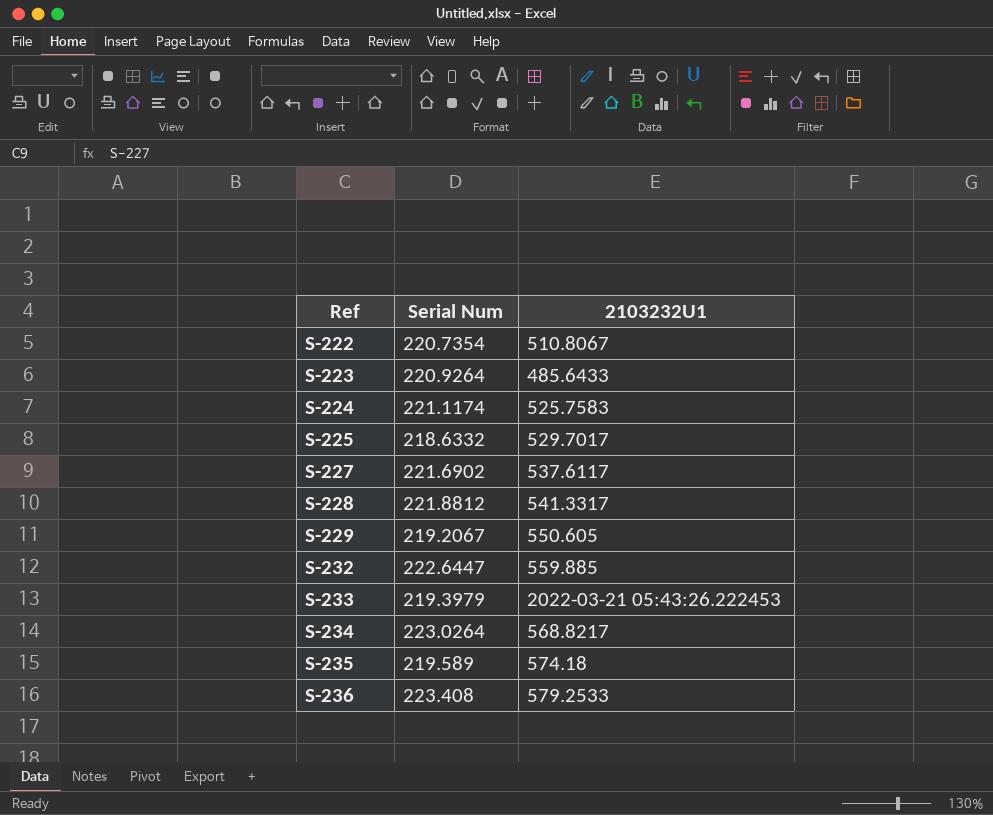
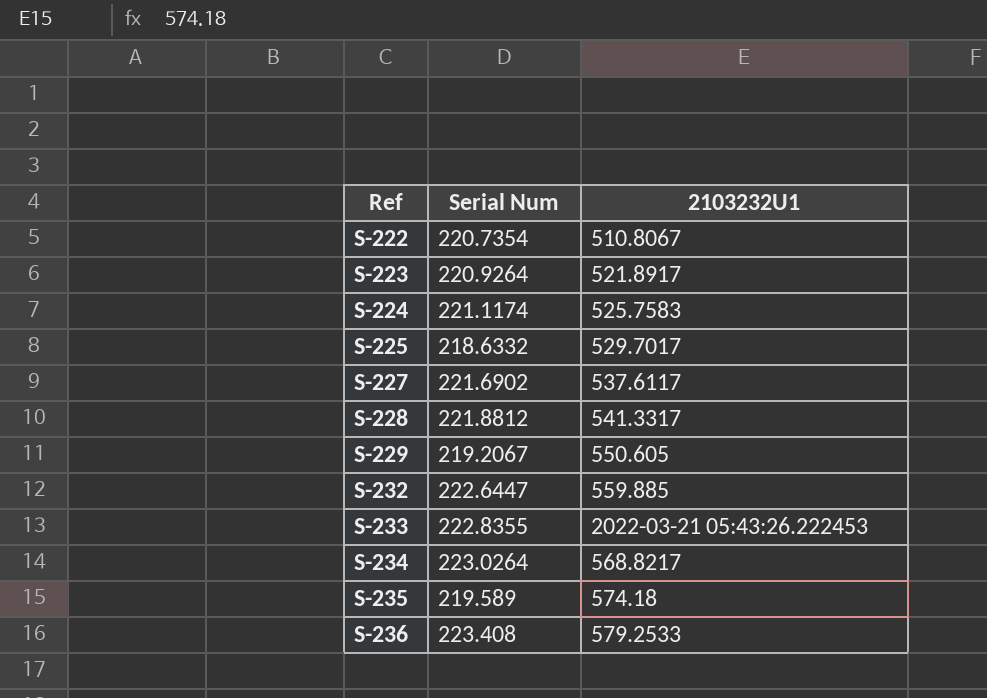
S-223 | 2103232U1: 485.6433 -> 521.8917
S-233 | Serial Num: 219.3979 -> 222.8355

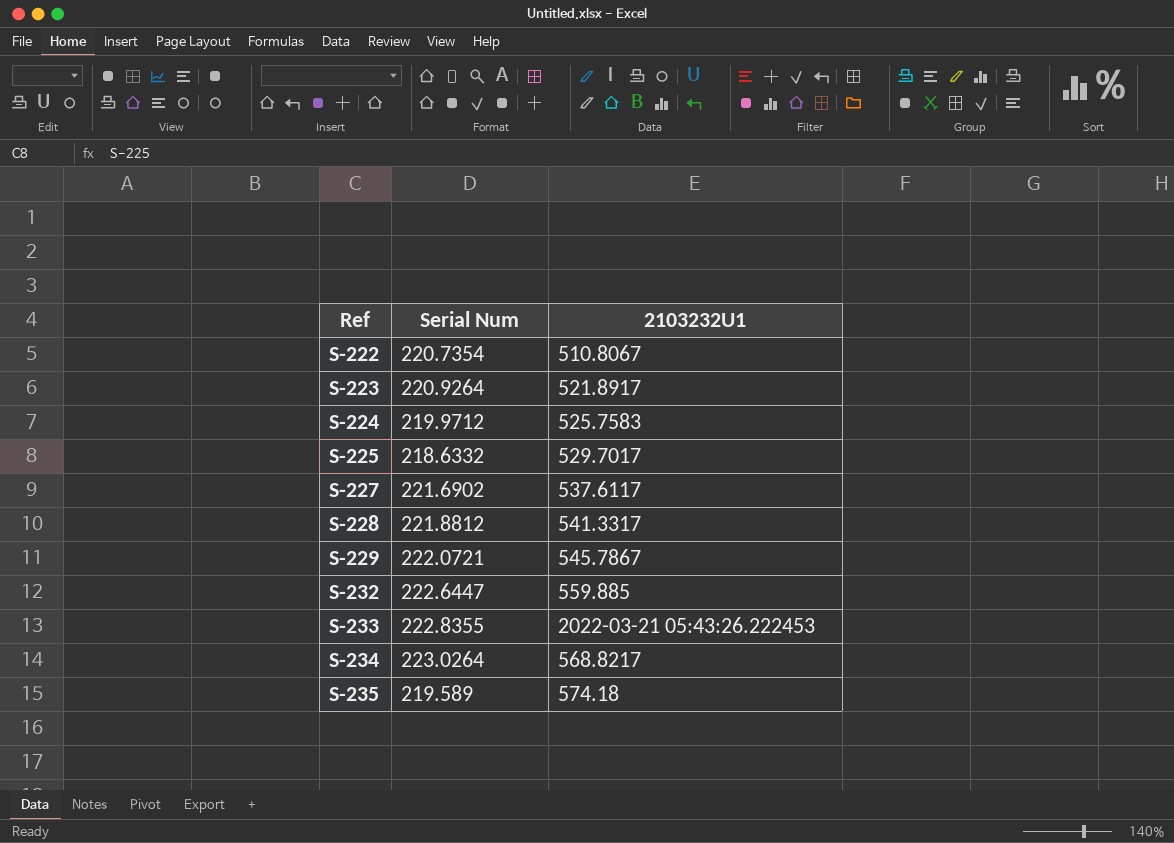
row S-236: 223.408 | 579.2533 -> none
S-224 | Serial Num: 221.1174 -> 219.9712
S-229 | Serial Num: 219.2067 -> 222.0721
S-229 | 2103232U1: 550.605 -> 545.7867

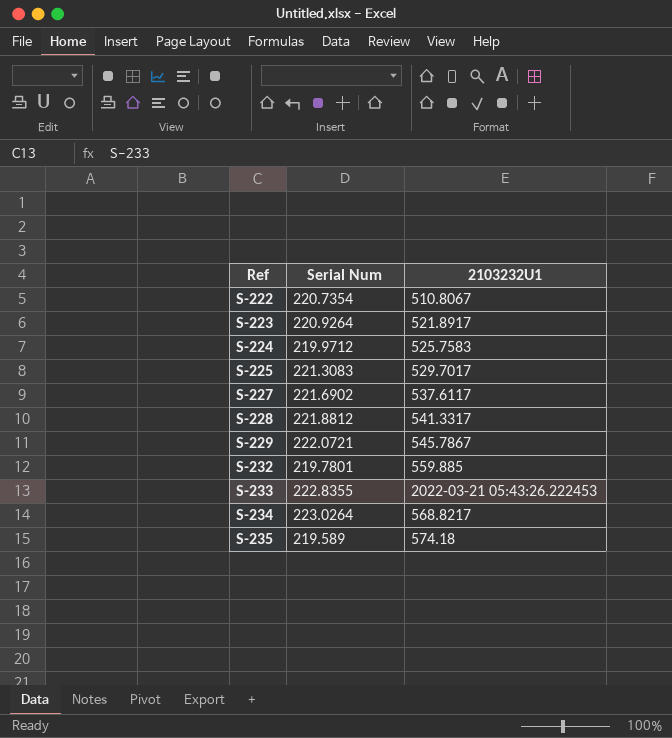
S-225 | Serial Num: 218.6332 -> 221.3083
S-232 | Serial Num: 222.6447 -> 219.7801

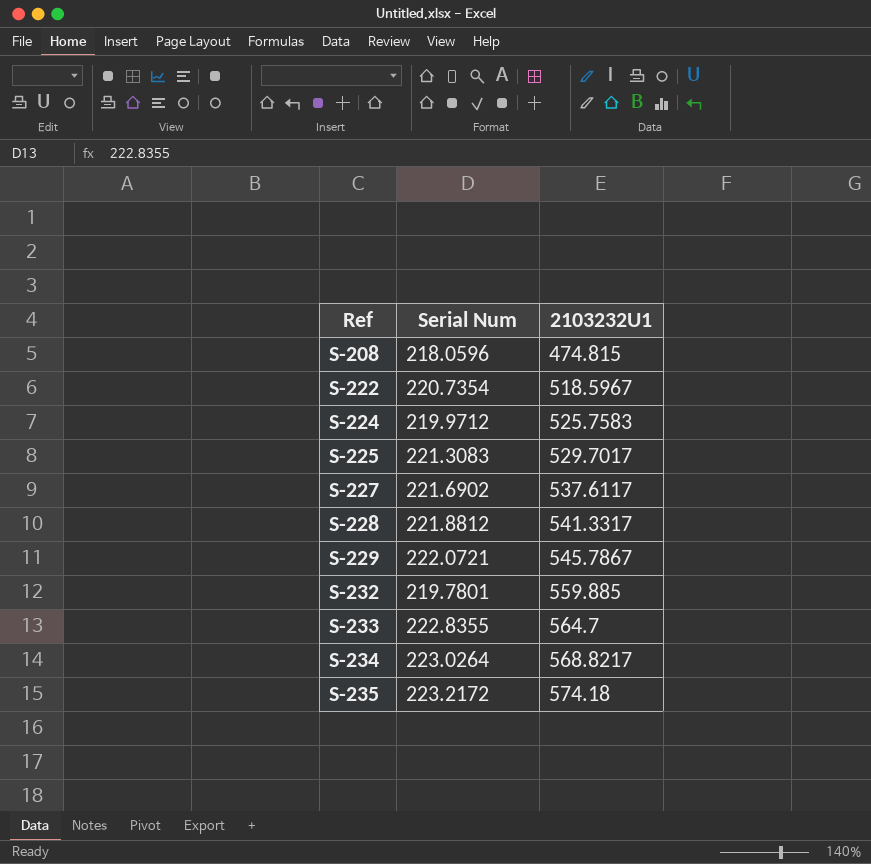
row S-223: 220.9264 | 521.8917 -> none
row S-208: none -> 218.0596 | 474.815
S-222 | 2103232U1: 510.8067 -> 518.5967
S-233 | 2103232U1: 2022-03-21 05:43:26.222453 -> 564.7
S-235 | Serial Num: 219.589 -> 223.2172

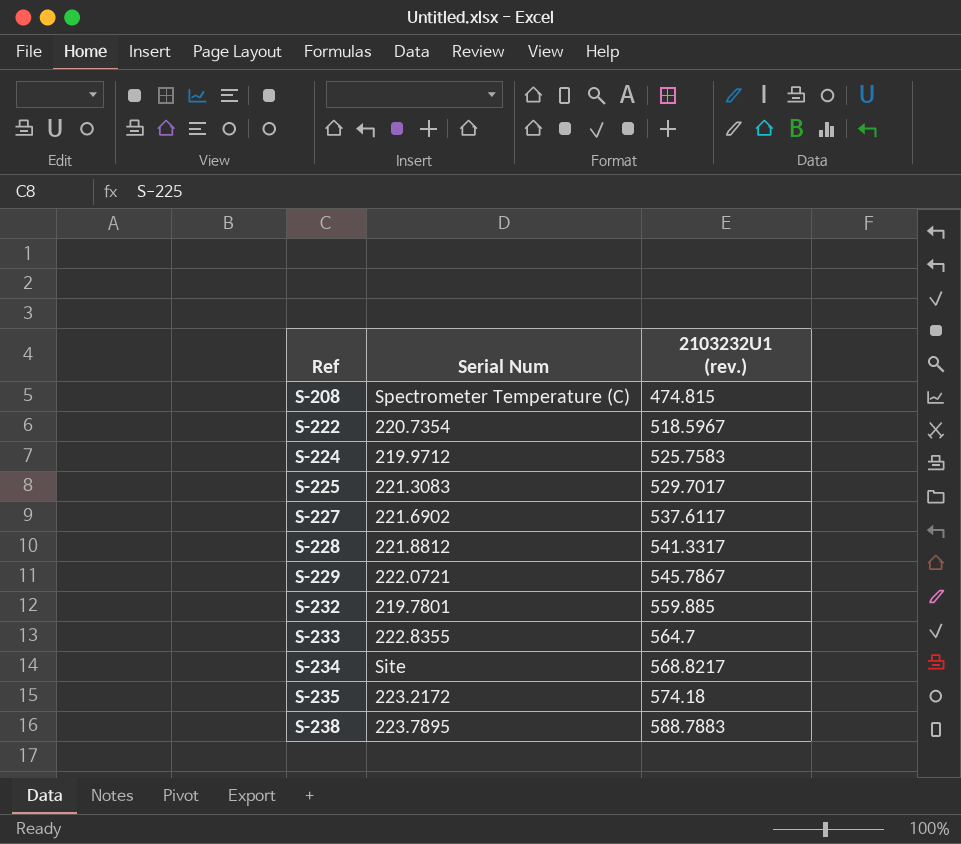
column name: 2103232U1 -> 2103232U1 (rev.)
S-208 | Serial Num: 218.0596 -> Spectrometer Temperature (C)
S-234 | Serial Num: 223.0264 -> Site
row S-238: none -> 223.7895 | 588.7883

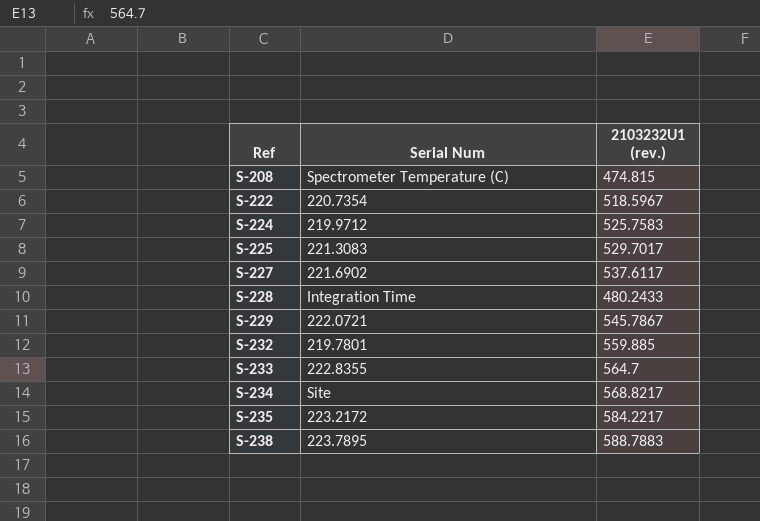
S-228 | Serial Num: 221.8812 -> Integration Time
S-228 | 2103232U1 (rev.): 541.3317 -> 480.2433
S-235 | 2103232U1 (rev.): 574.18 -> 584.2217

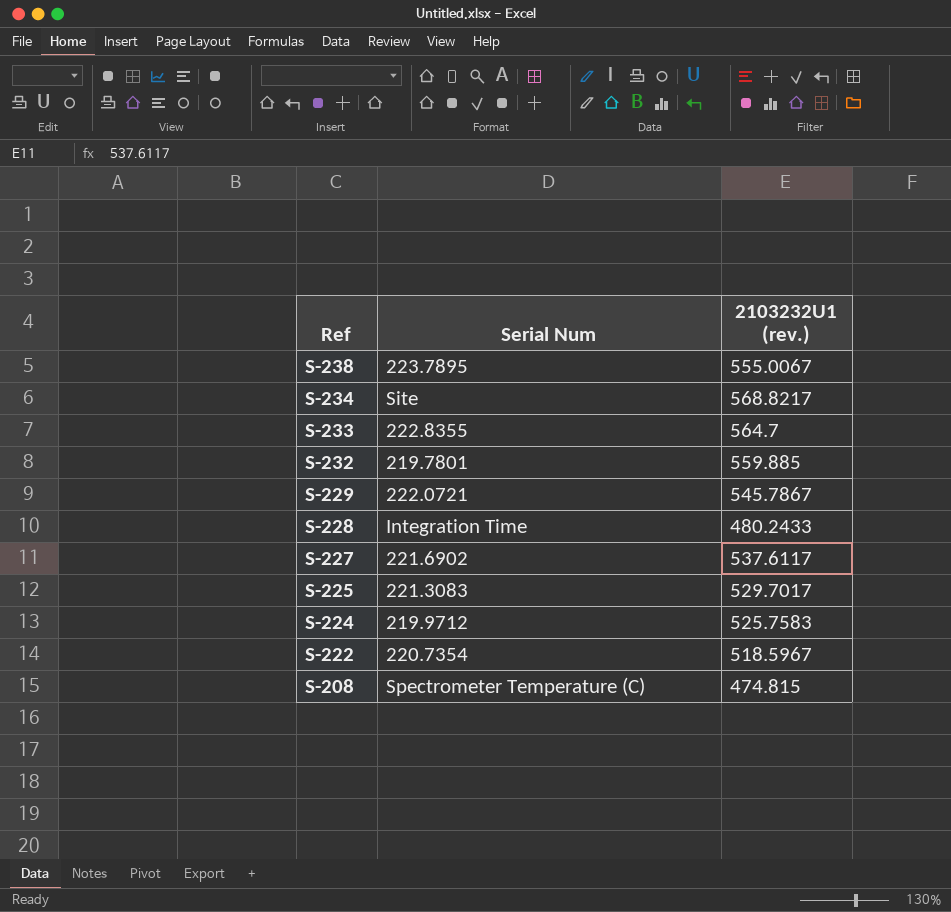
row order: Ref ascending -> Ref descending
row S-235: 223.2172 | 584.2217 -> none
S-238 | 2103232U1 (rev.): 588.7883 -> 555.0067

